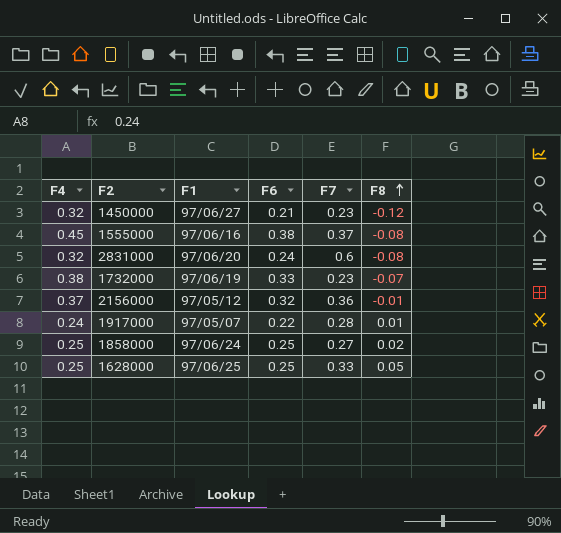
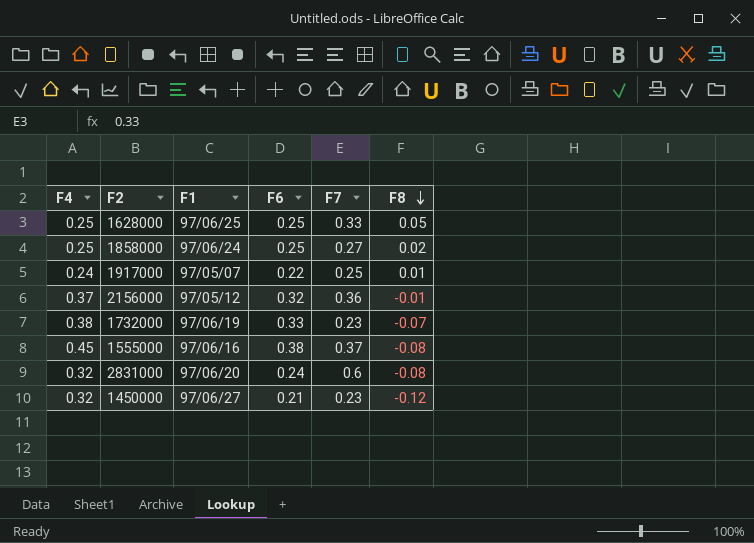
row order: F8 ascending -> F8 descending
1917000 | F7: 0.28 -> 0.25

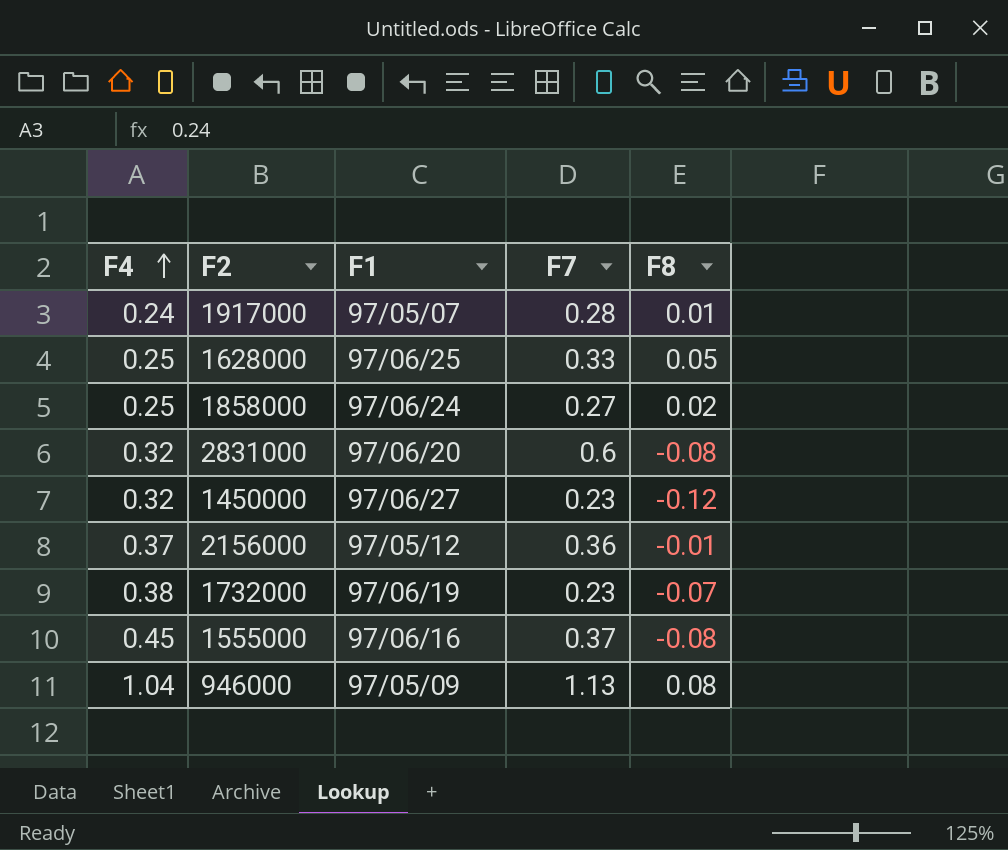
row order: F8 descending -> F4 ascending
column F6 | position: 4 -> none
1917000 | F7: 0.25 -> 0.28
row 946000: none -> 1.04 | 97/05/09 | 1.13 | 0.08

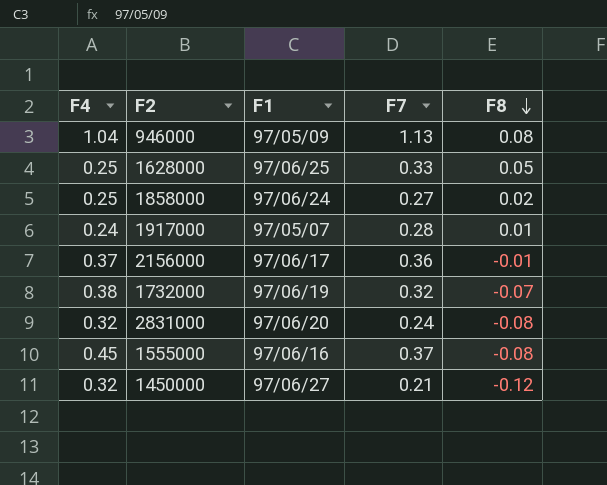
row order: F4 ascending -> F8 descending
2156000 | F1: 97/05/12 -> 97/06/17
1732000 | F7: 0.23 -> 0.32
2831000 | F7: 0.6 -> 0.24
1450000 | F7: 0.23 -> 0.21

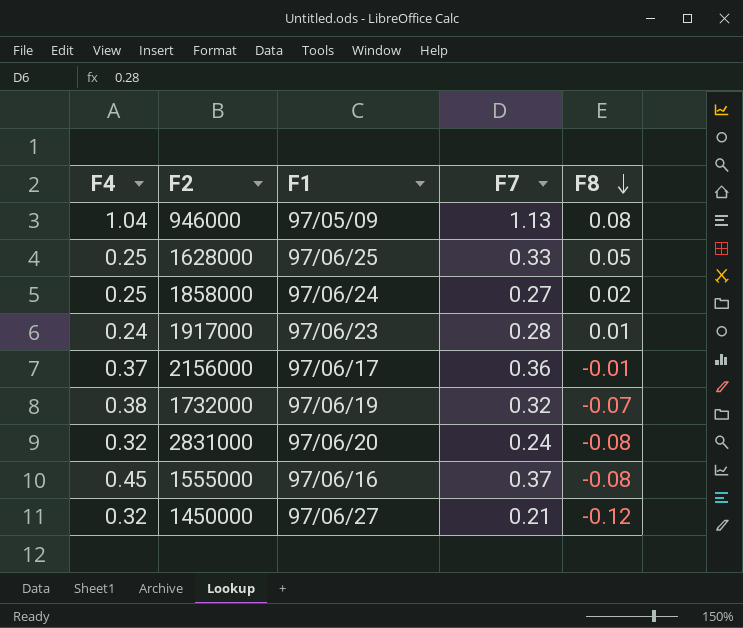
1917000 | F1: 97/05/07 -> 97/06/23

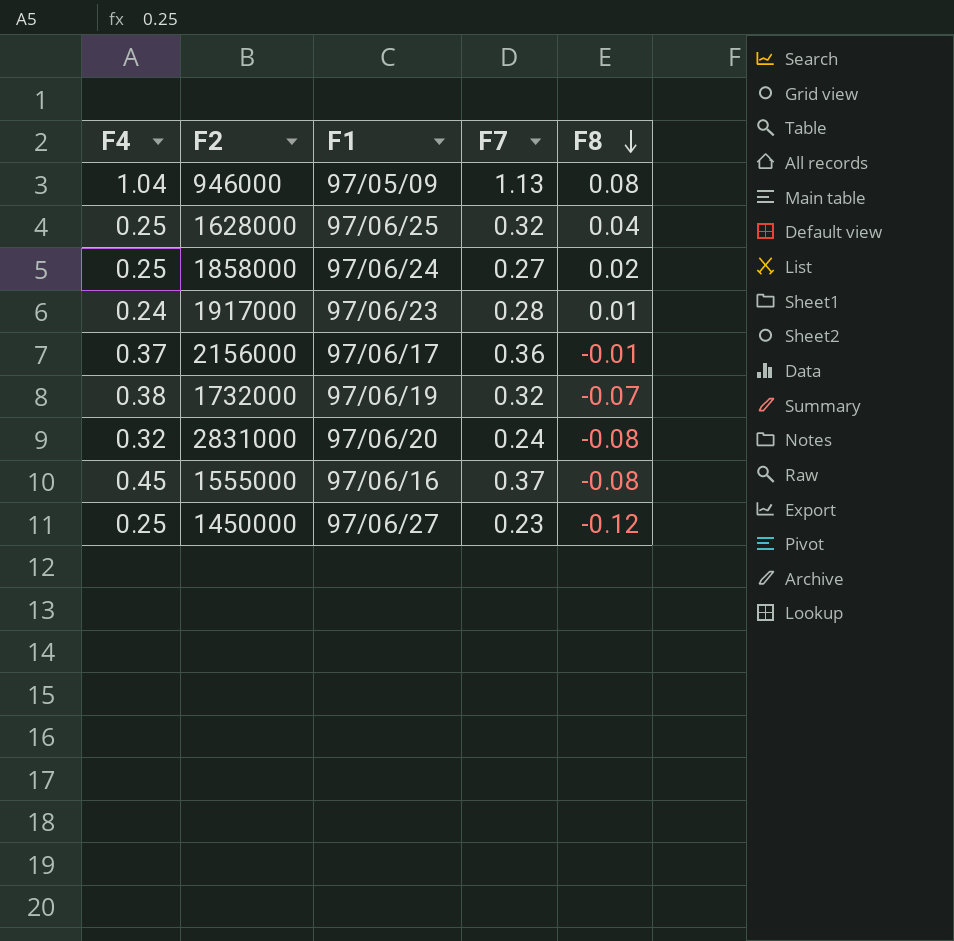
1628000 | F7: 0.33 -> 0.32
1628000 | F8: 0.05 -> 0.04
1450000 | F4: 0.32 -> 0.25
1450000 | F7: 0.21 -> 0.23

